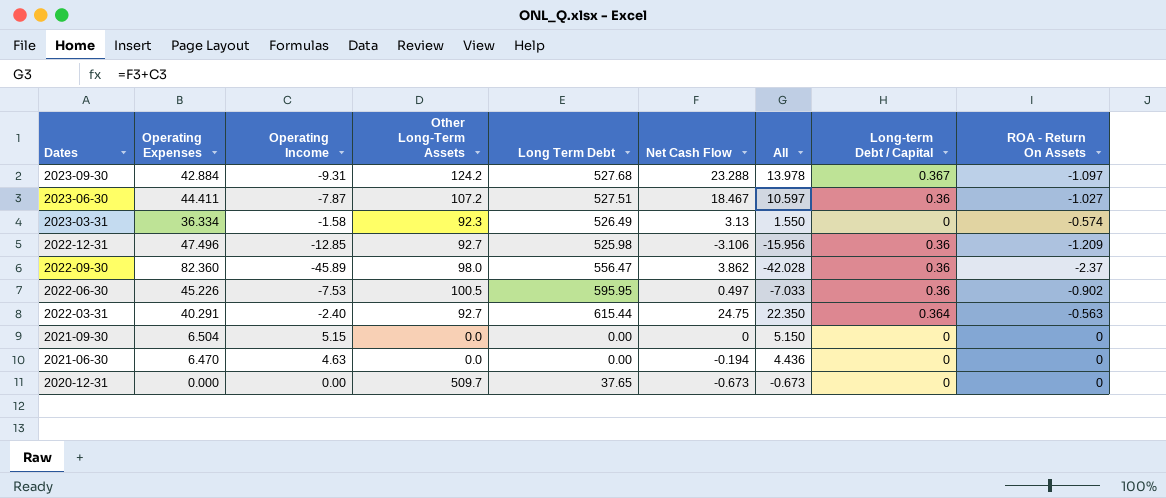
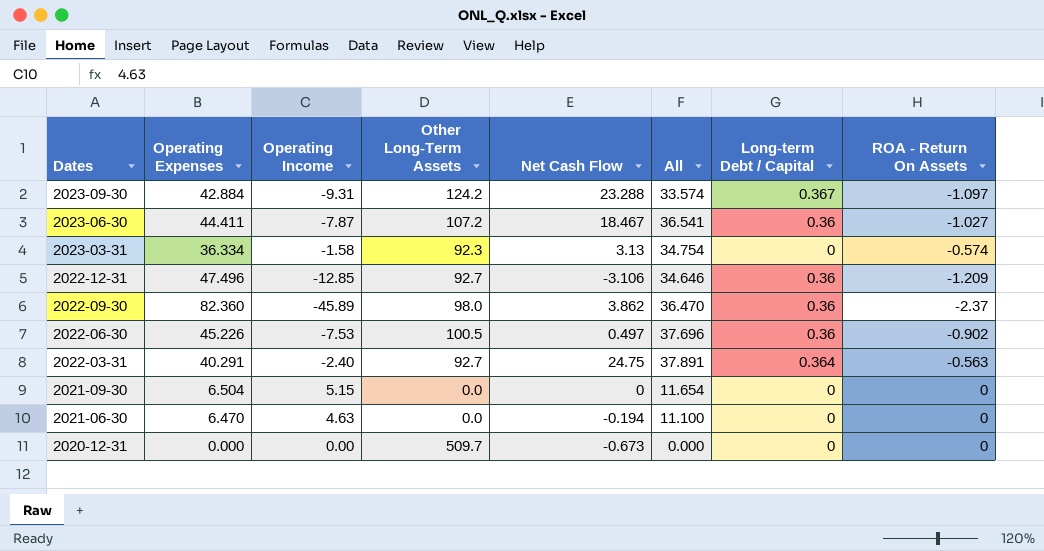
column Long Term Debt | position: 5 -> none
column All | formula: [Operating Income] + [Net Cash Flow] -> [Operating Expenses] + [Operating Income]

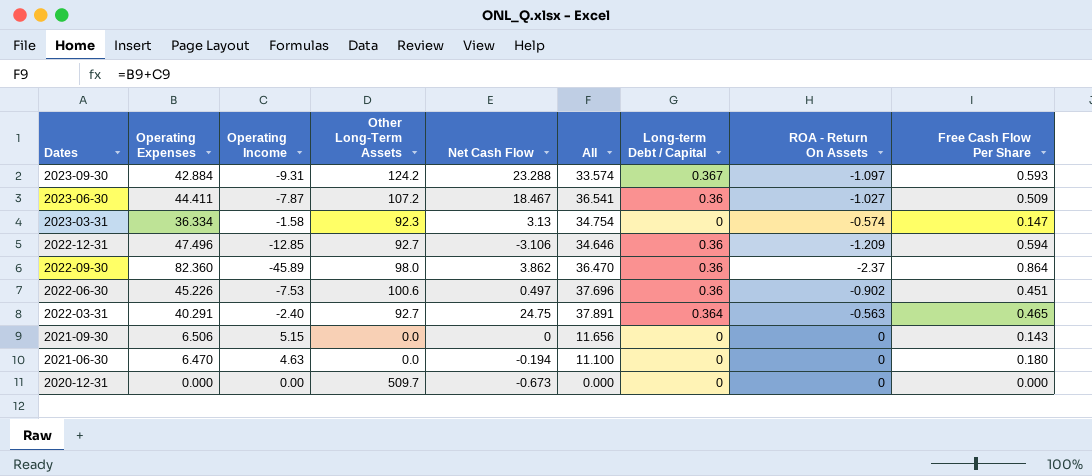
column Free Cash Flow Per Share | position: none -> 9
2022-06-30 | Other Long-Term Assets: 100.5 -> 100.6
2021-09-30 | Operating Expenses: 6.504 -> 6.506
2021-09-30 | All: 11.654 -> 11.656

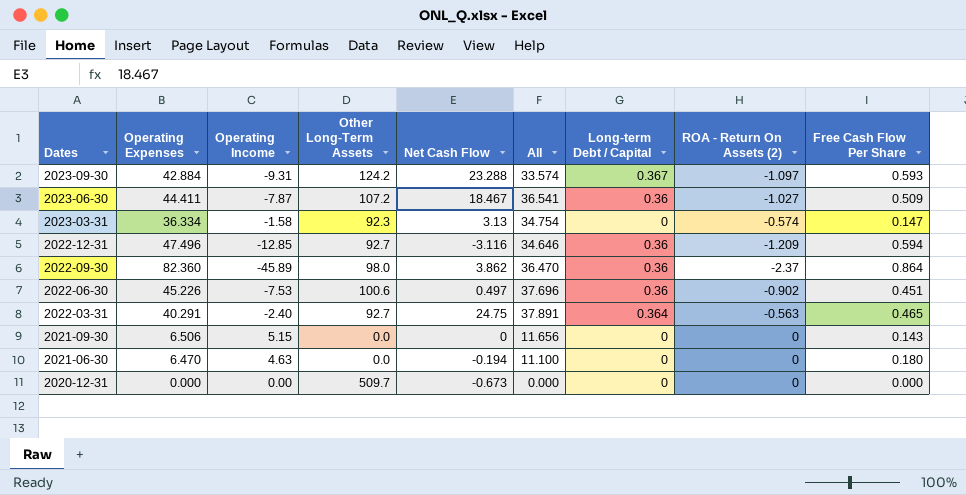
column name: ROA - Return On Assets -> ROA - Return On Assets (2)
2022-12-31 | Net Cash Flow: -3.106 -> -3.116

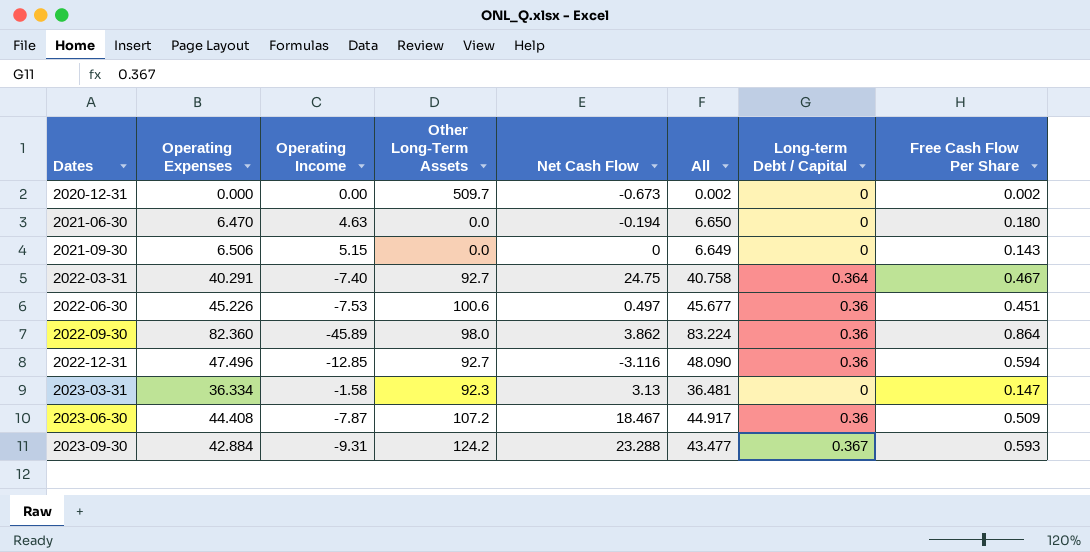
row order: Dates descending -> Dates ascending
column ROA - Return On Assets (2) | position: 8 -> none
column All | formula: [Operating Expenses] + [Operating Income] -> [Operating Expenses] + [Free Cash Flow Per Share]
2020-12-31 | Free Cash Flow Per Share: 0.000 -> 0.002
2022-03-31 | Operating Income: -2.40 -> -7.40
2022-03-31 | Free Cash Flow Per Share: 0.465 -> 0.467
2023-06-30 | Operating Expenses: 44.411 -> 44.408

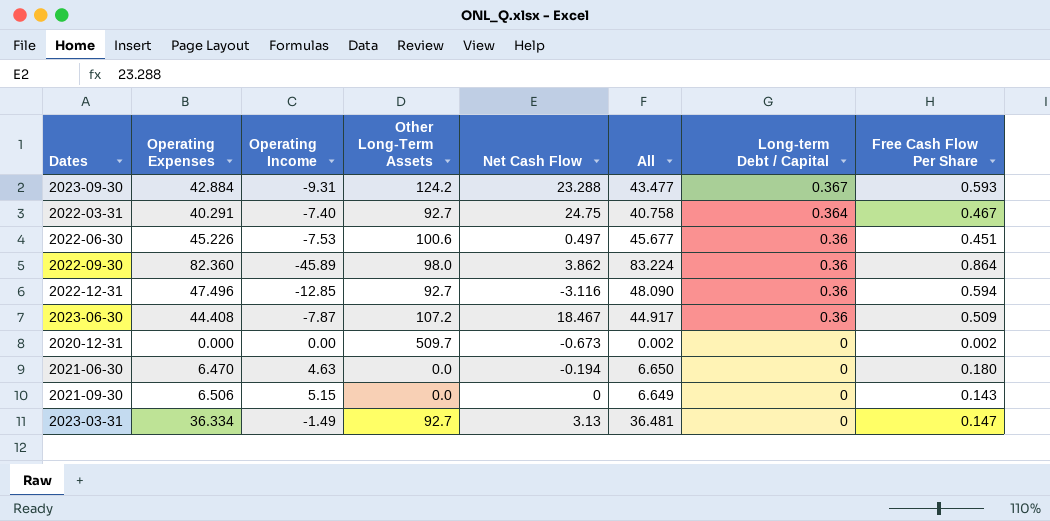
row order: Dates ascending -> Long-term Debt / Capital descending
2023-03-31 | Operating Income: -1.58 -> -1.49
2023-03-31 | Other Long-Term Assets: 92.3 -> 92.7

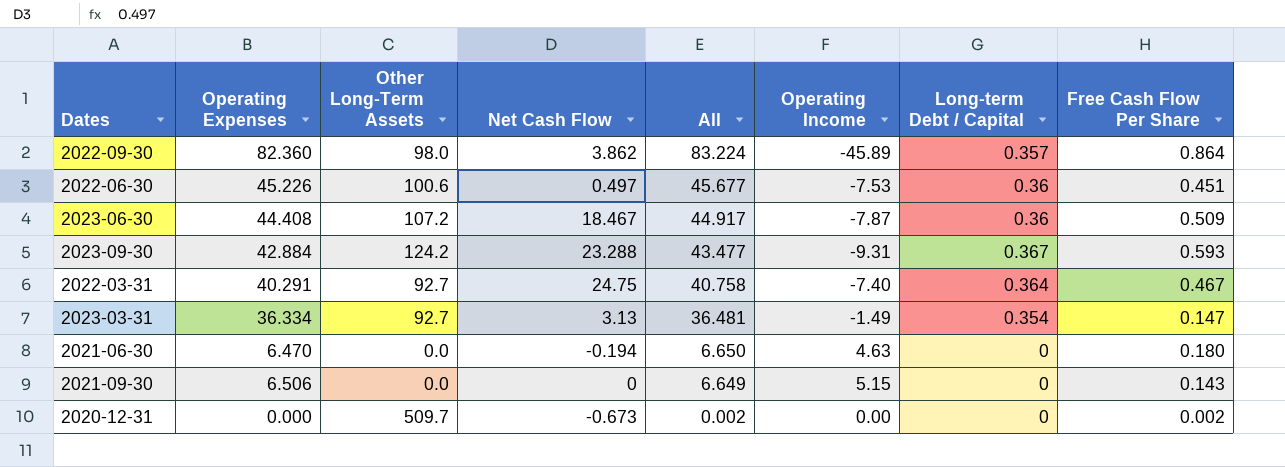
row order: Long-term Debt / Capital descending -> All descending
column Operating Income | position: 3 -> 6
row 2022-12-31: 47.496 | -12.85 | 92.7 | -3.116 | 48.090 | 0.36 | 0.594 -> none
2022-09-30 | Long-term Debt / Capital: 0.36 -> 0.357
2023-03-31 | Long-term Debt / Capital: 0 -> 0.354

